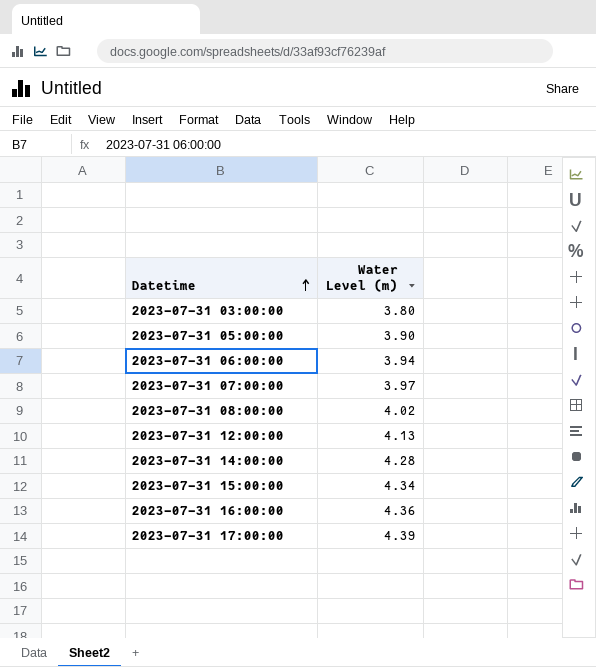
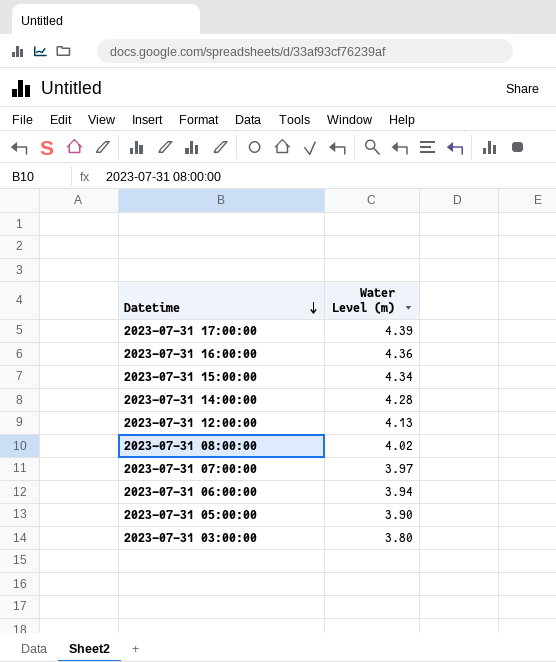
row order: Datetime ascending -> Datetime descending

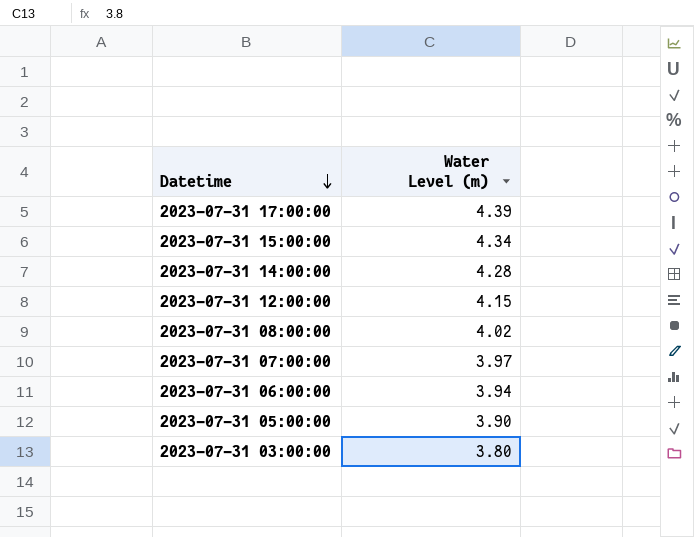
row 2023-07-31 16:00:00: 4.36 -> none
2023-07-31 12:00:00 | Water Level (m): 4.13 -> 4.15

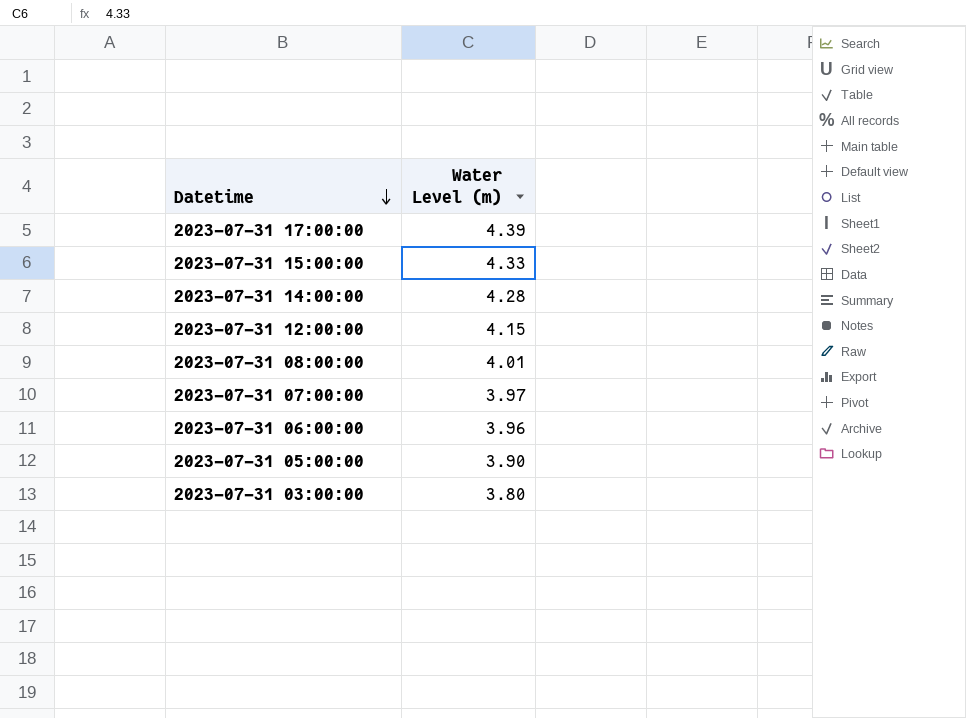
2023-07-31 15:00:00 | Water Level (m): 4.34 -> 4.33
2023-07-31 08:00:00 | Water Level (m): 4.02 -> 4.01
2023-07-31 06:00:00 | Water Level (m): 3.94 -> 3.96

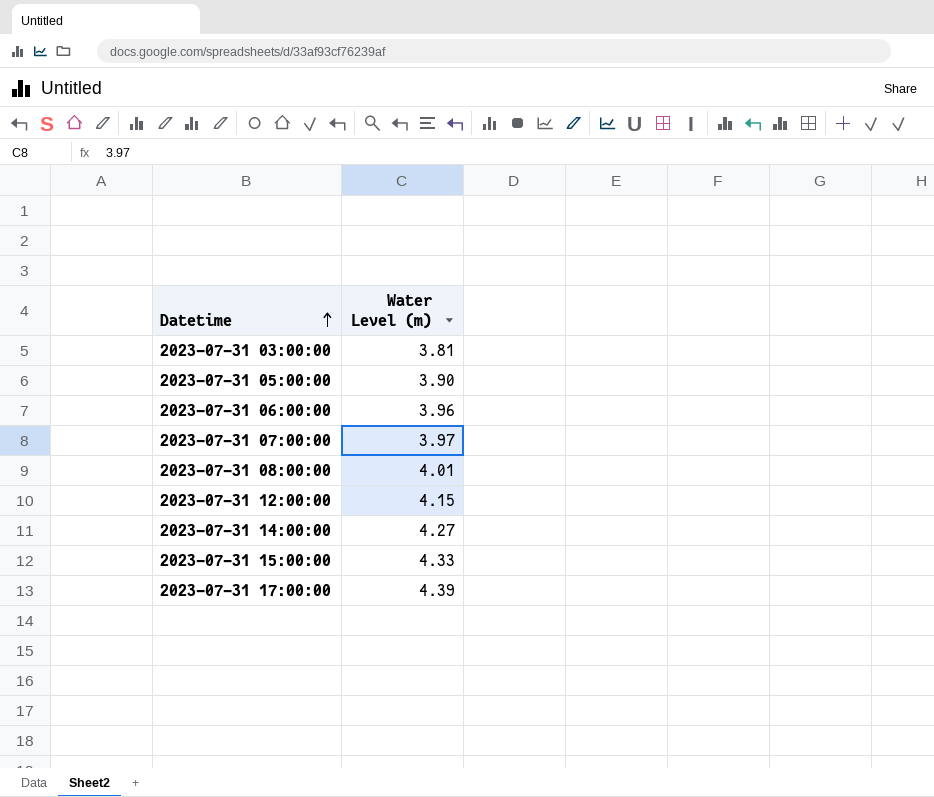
row order: Datetime descending -> Datetime ascending
2023-07-31 03:00:00 | Water Level (m): 3.80 -> 3.81
2023-07-31 14:00:00 | Water Level (m): 4.28 -> 4.27

